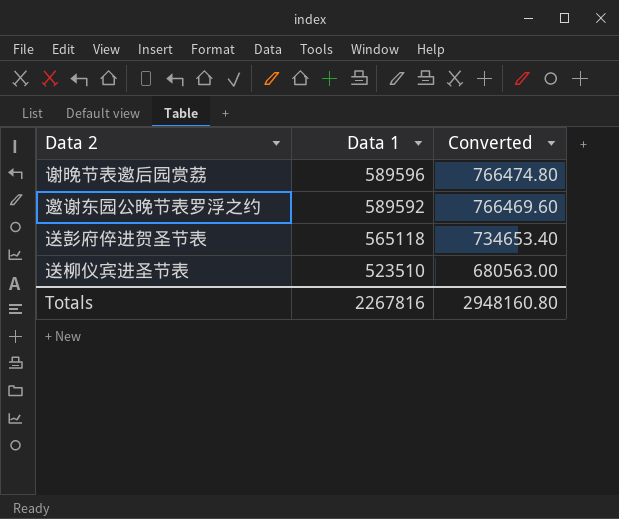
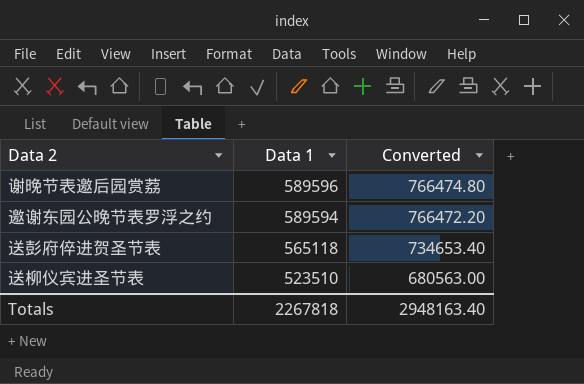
邀谢东园公晚节表罗浮之约 | Data 1: 589592 -> 589594
邀谢东园公晚节表罗浮之约 | Converted: 766469.60 -> 766472.20
Totals | Data 1: 2267816 -> 2267818
Totals | Converted: 2948160.80 -> 2948163.40

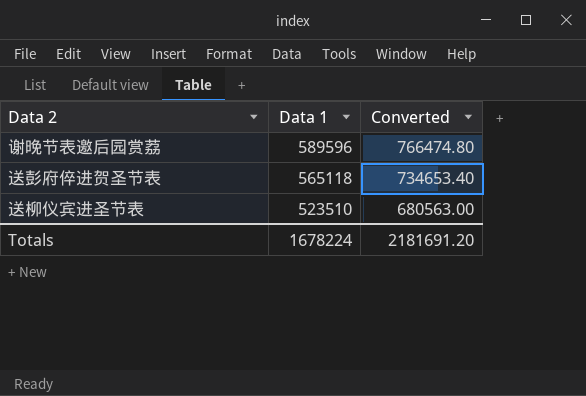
row 邀谢东园公晚节表罗浮之约: 589594 | 766472.20 -> none
Totals | Data 1: 2267818 -> 1678224
Totals | Converted: 2948163.40 -> 2181691.20

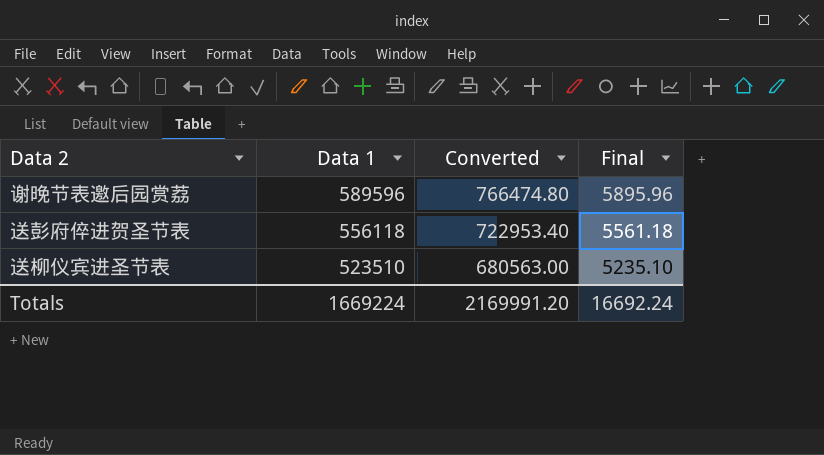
column Final | formula: none -> [Data 1] * 0.01
送彭府倅进贺圣节表 | Data 1: 565118 -> 556118
送彭府倅进贺圣节表 | Converted: 734653.40 -> 722953.40
Totals | Data 1: 1678224 -> 1669224
Totals | Converted: 2181691.20 -> 2169991.20

